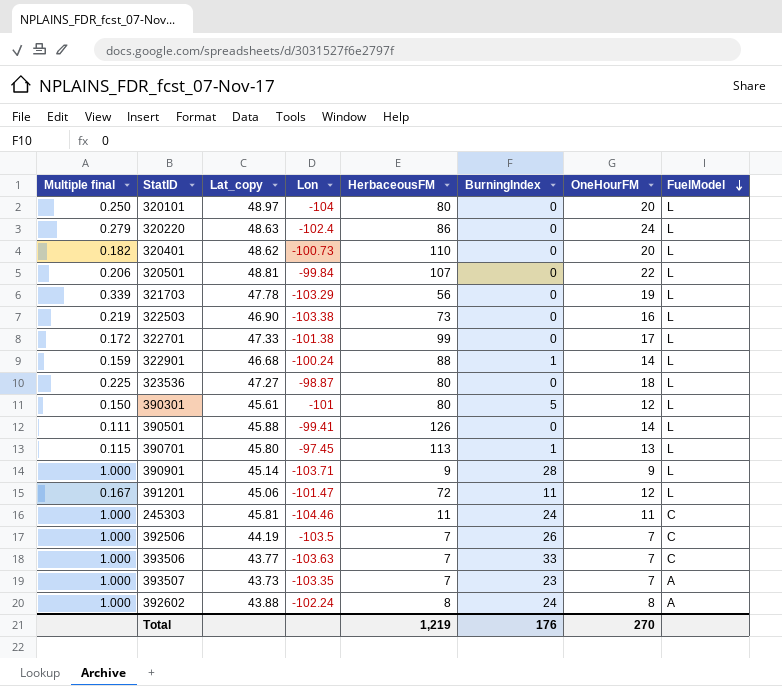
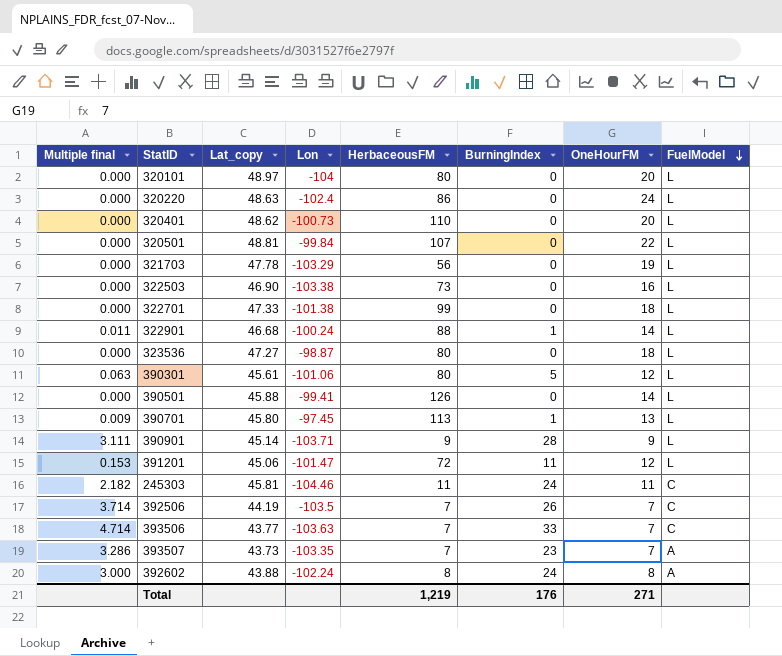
column Multiple final | formula: [OneHourFM] / [HerbaceousFM] -> [BurningIndex] / [HerbaceousFM]
322701 | OneHourFM: 17 -> 18
390301 | Lon: -101 -> -101.06
Total | OneHourFM: 270 -> 271

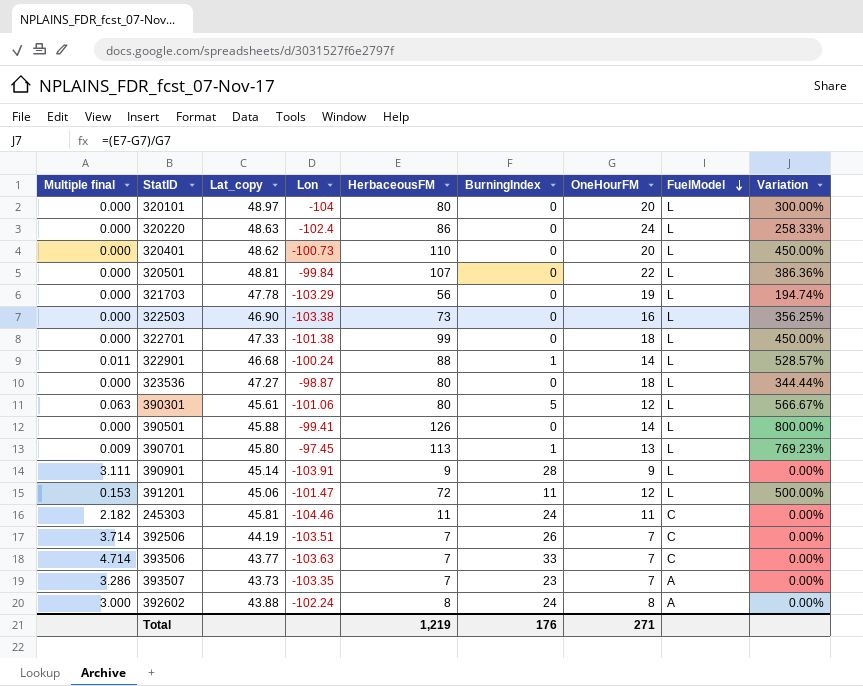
column Variation | formula: none -> ([HerbaceousFM] - [OneHourFM]) / [OneHourFM]
390901 | Lon: -103.71 -> -103.91
392506 | Lon: -103.5 -> -103.51

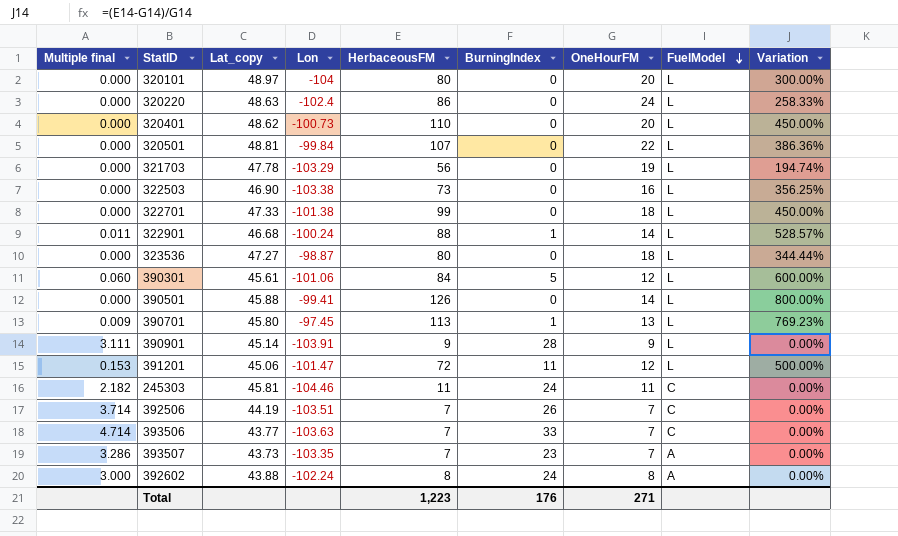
390301 | Multiple final: 0.063 -> 0.060
390301 | HerbaceousFM: 80 -> 84
390301 | Variation: 566.67% -> 600.00%
Total | HerbaceousFM: 1,219 -> 1,223

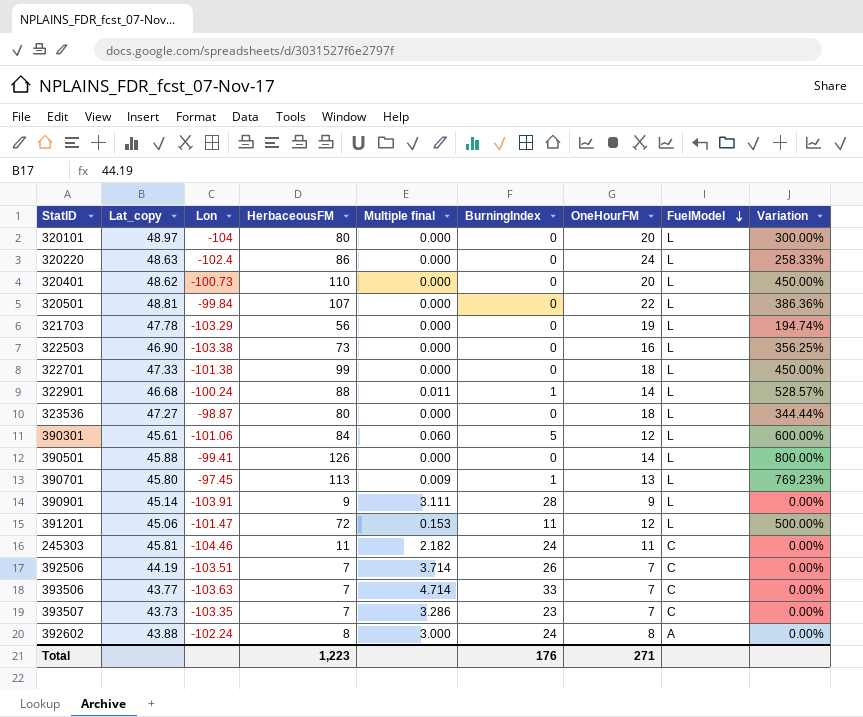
column Multiple final | position: 1 -> 5
393507 | FuelModel: A -> C

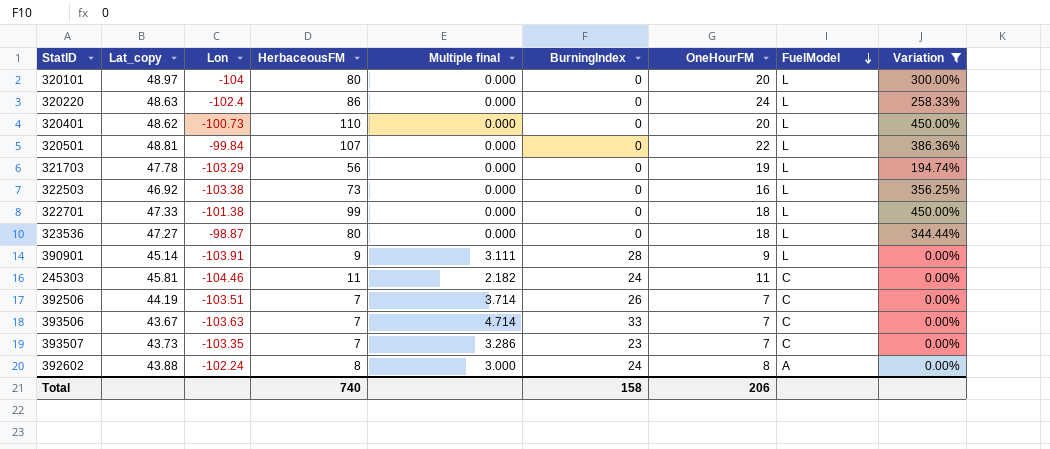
filter: none -> Variation <= 450.00%
322503 | Lat_copy: 46.90 -> 46.92
393506 | Lat_copy: 43.77 -> 43.67
Total | HerbaceousFM: 1,223 -> 740
Total | BurningIndex: 176 -> 158
Total | OneHourFM: 271 -> 206

